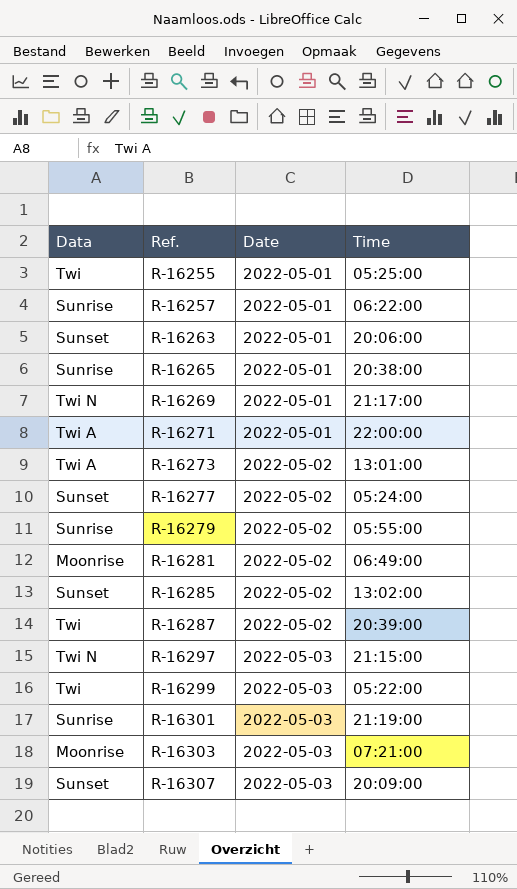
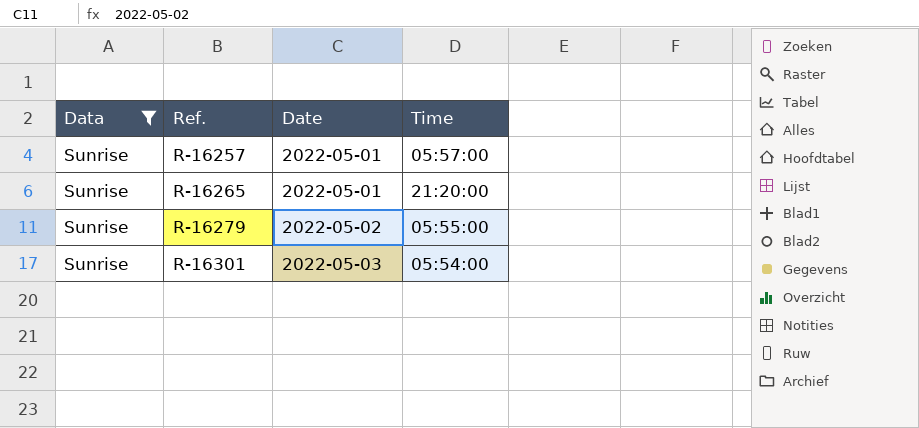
filter: none -> Data = Sunrise
R-16257 | Time: 06:22:00 -> 05:57:00
R-16265 | Time: 20:38:00 -> 21:20:00
R-16301 | Time: 21:19:00 -> 05:54:00

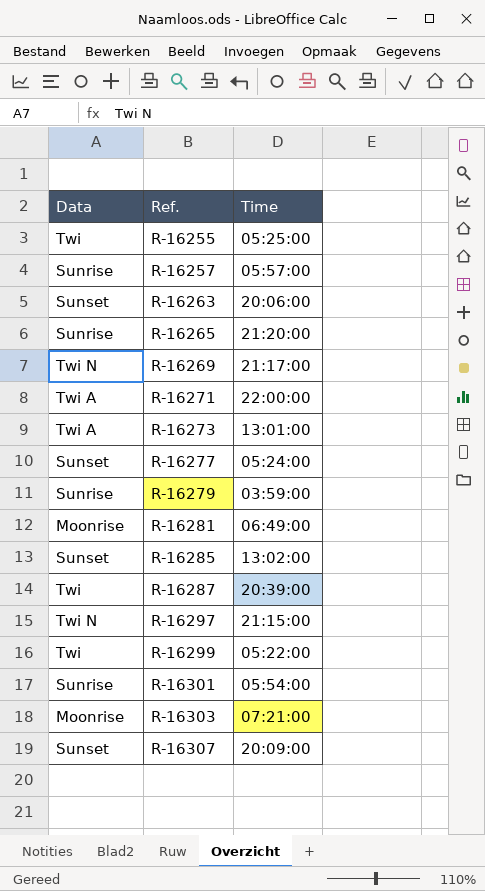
filter: Data = Sunrise -> none
column Date | position: 3 -> none
R-16279 | Time: 05:55:00 -> 03:59:00

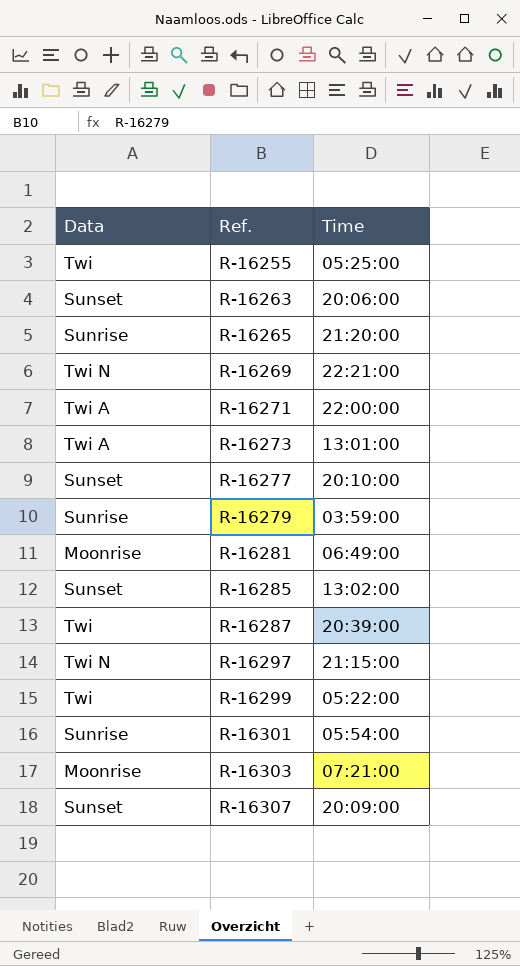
row R-16257: Sunrise | 05:57:00 -> none
R-16269 | Time: 21:17:00 -> 22:21:00
R-16277 | Time: 05:24:00 -> 20:10:00

